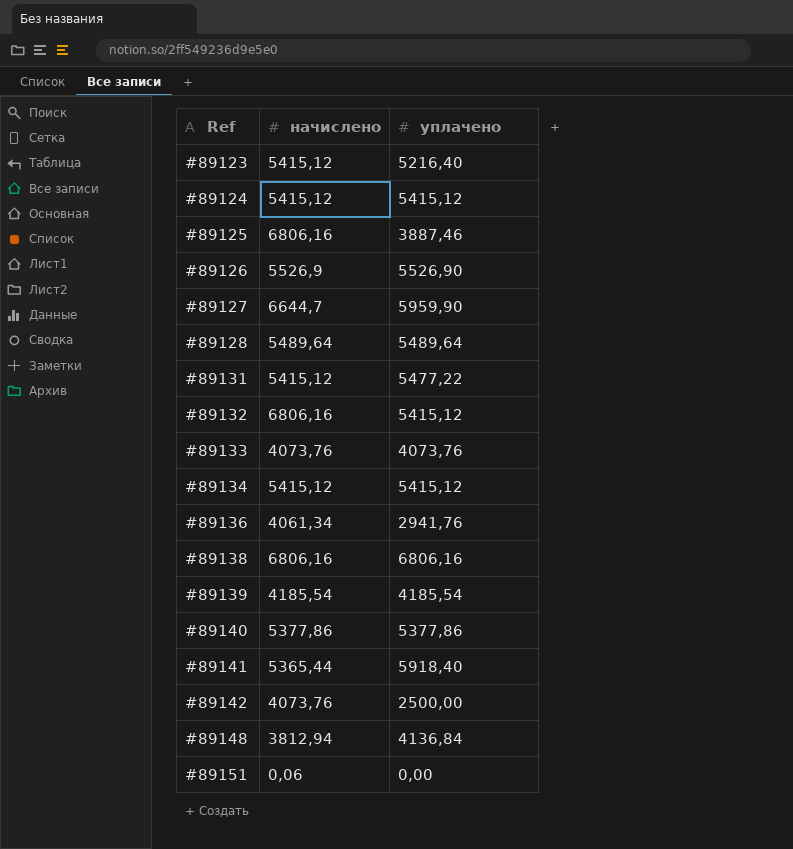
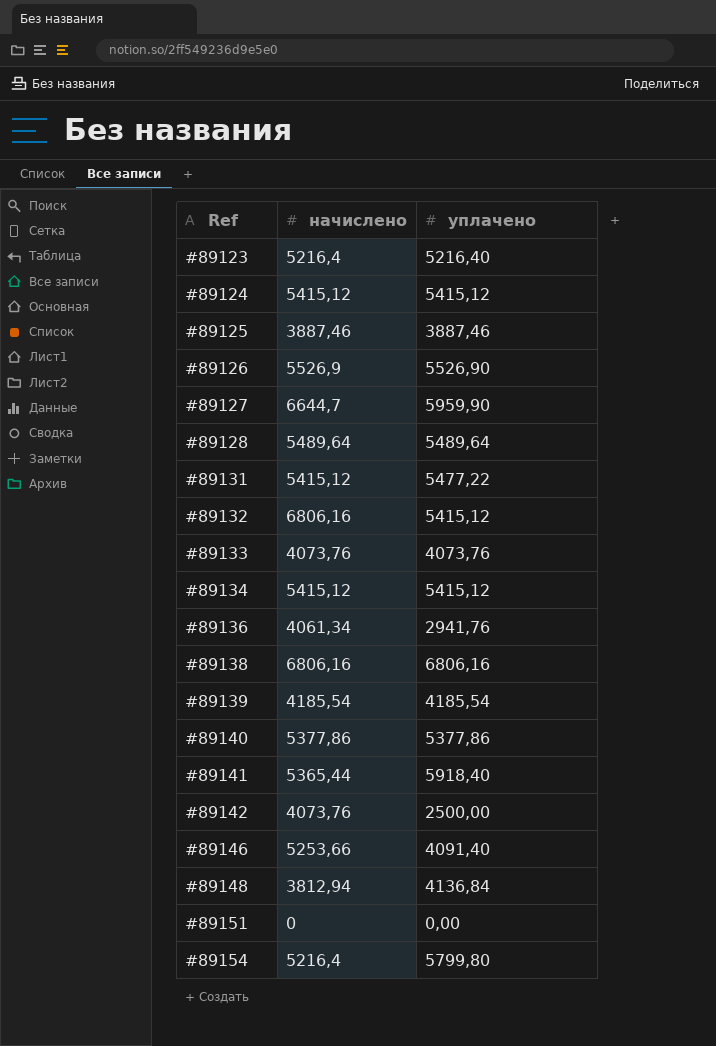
#89123 | начислено: 5415,12 -> 5216,4
#89125 | начислено: 6806,16 -> 3887,46
row #89146: none -> 5253,66 | 4091,40
#89151 | начислено: 0,06 -> 0
row #89154: none -> 5216,4 | 5799,80

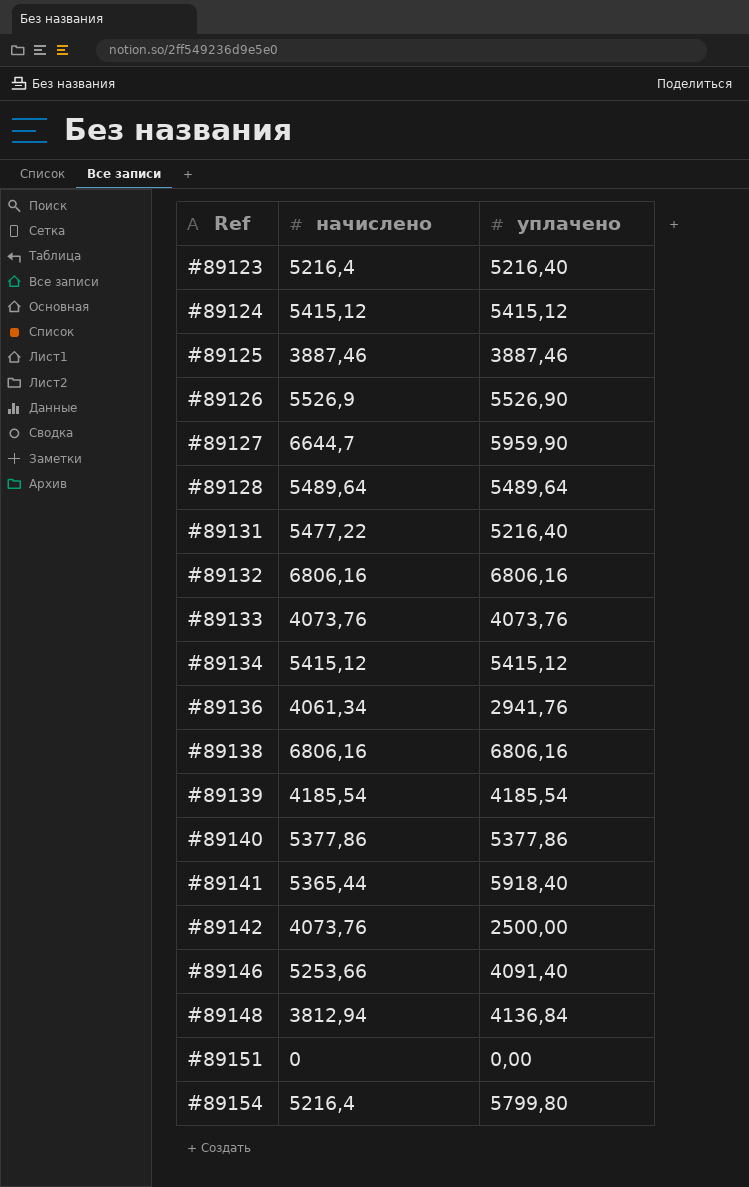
#89131 | начислено: 5415,12 -> 5477,22
#89131 | уплачено: 5477,22 -> 5216,40
#89132 | уплачено: 5415,12 -> 6806,16

